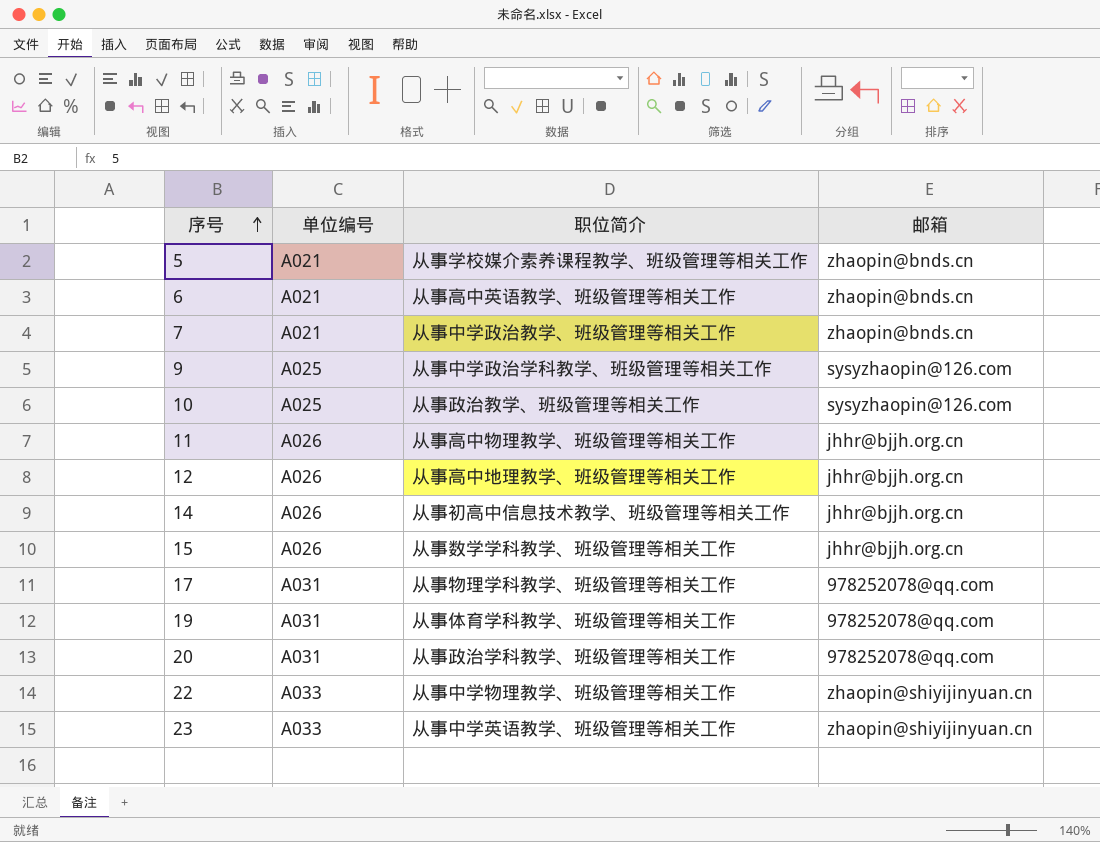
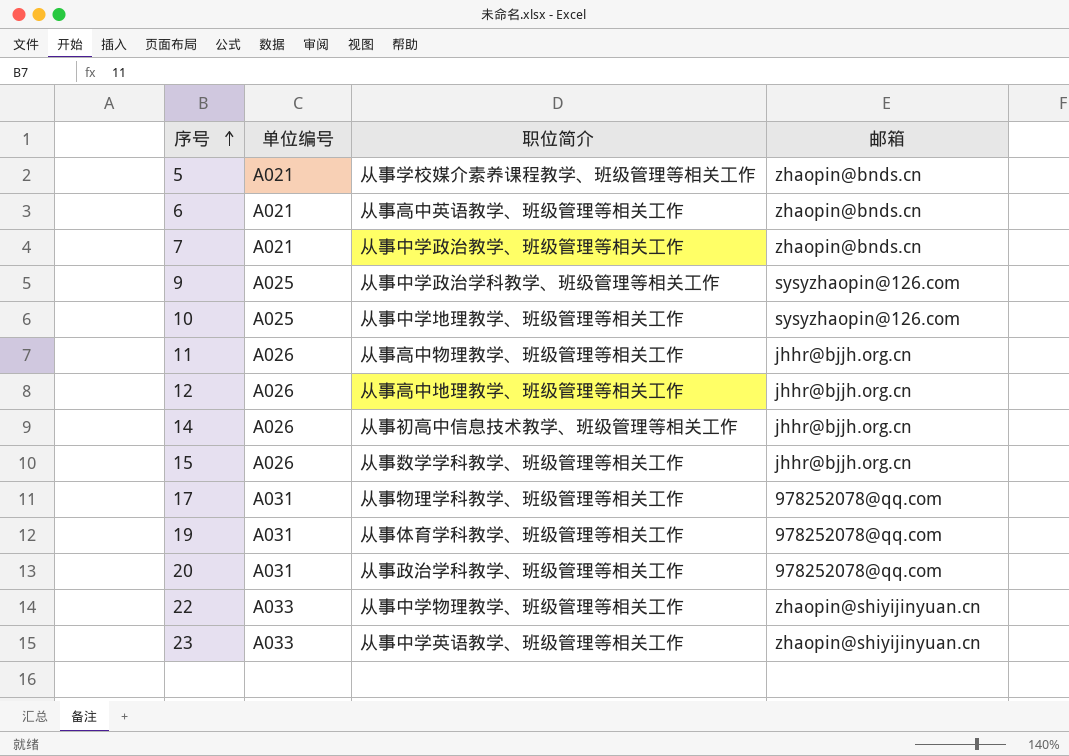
10 | 职位简介: 从事政治教学、班级管理等相关工作 -> 从事中学地理教学、班级管理等相关工作

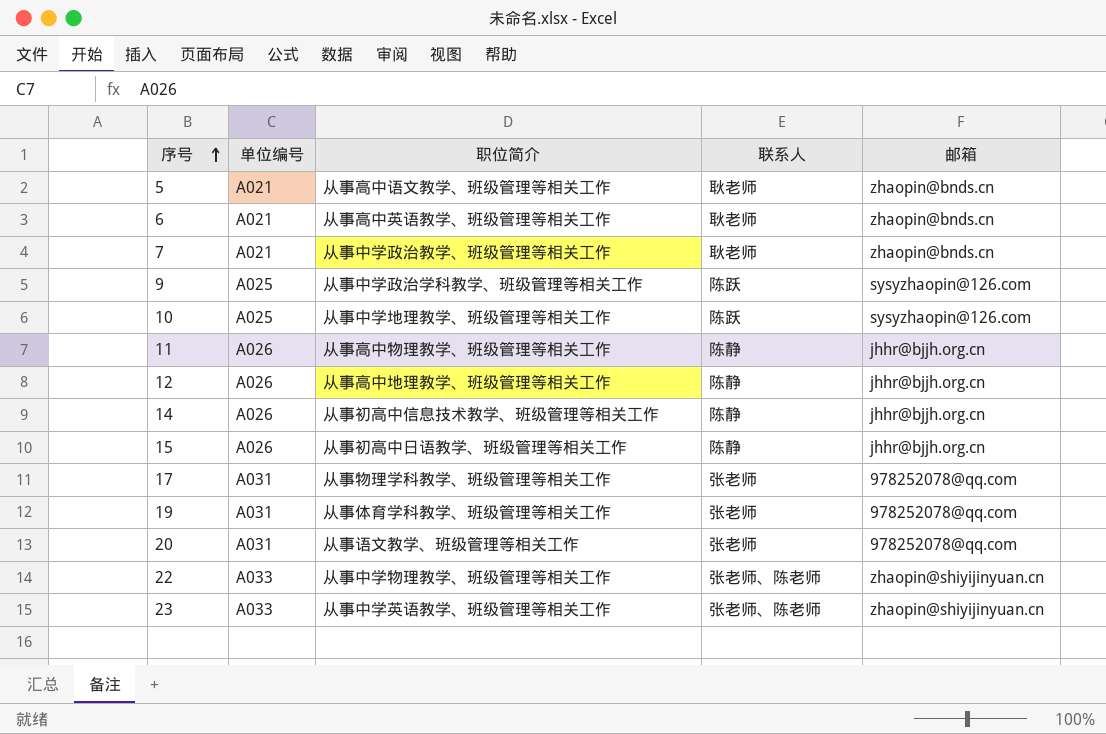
column 联系人 | position: none -> 4
5 | 职位简介: 从事学校媒介素养课程教学、班级管理等相关工作 -> 从事高中语文教学、班级管理等相关工作
15 | 职位简介: 从事数学学科教学、班级管理等相关工作 -> 从事初高中日语教学、班级管理等相关工作
20 | 职位简介: 从事政治学科教学、班级管理等相关工作 -> 从事语文教学、班级管理等相关工作

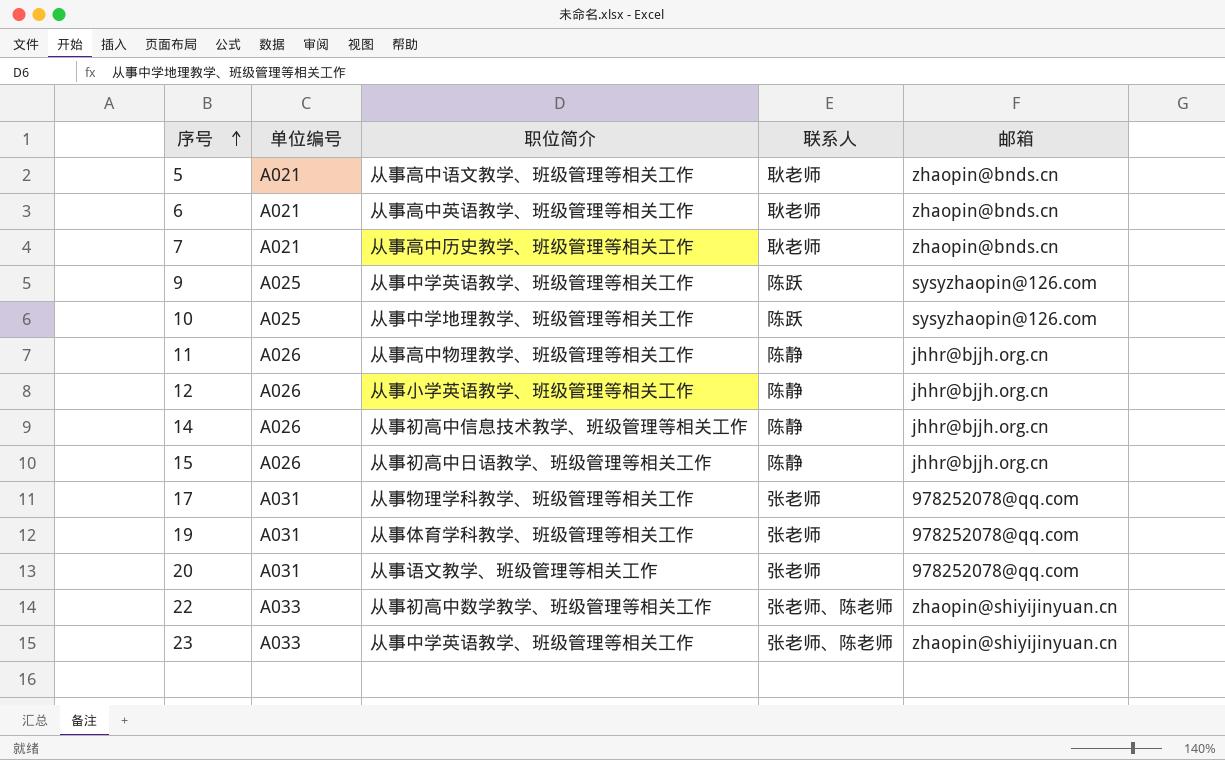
7 | 职位简介: 从事中学政治教学、班级管理等相关工作 -> 从事高中历史教学、班级管理等相关工作
9 | 职位简介: 从事中学政治学科教学、班级管理等相关工作 -> 从事中学英语教学、班级管理等相关工作
12 | 职位简介: 从事高中地理教学、班级管理等相关工作 -> 从事小学英语教学、班级管理等相关工作
22 | 职位简介: 从事中学物理教学、班级管理等相关工作 -> 从事初高中数学教学、班级管理等相关工作

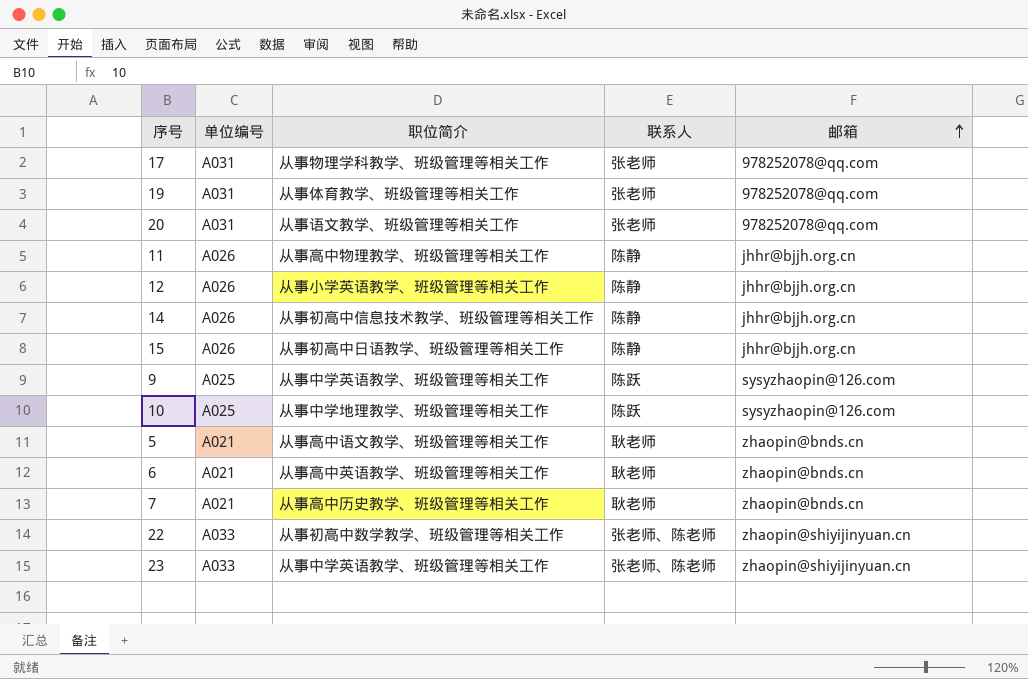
row order: 序号 ascending -> 邮箱 ascending
19 | 职位简介: 从事体育学科教学、班级管理等相关工作 -> 从事体育教学、班级管理等相关工作

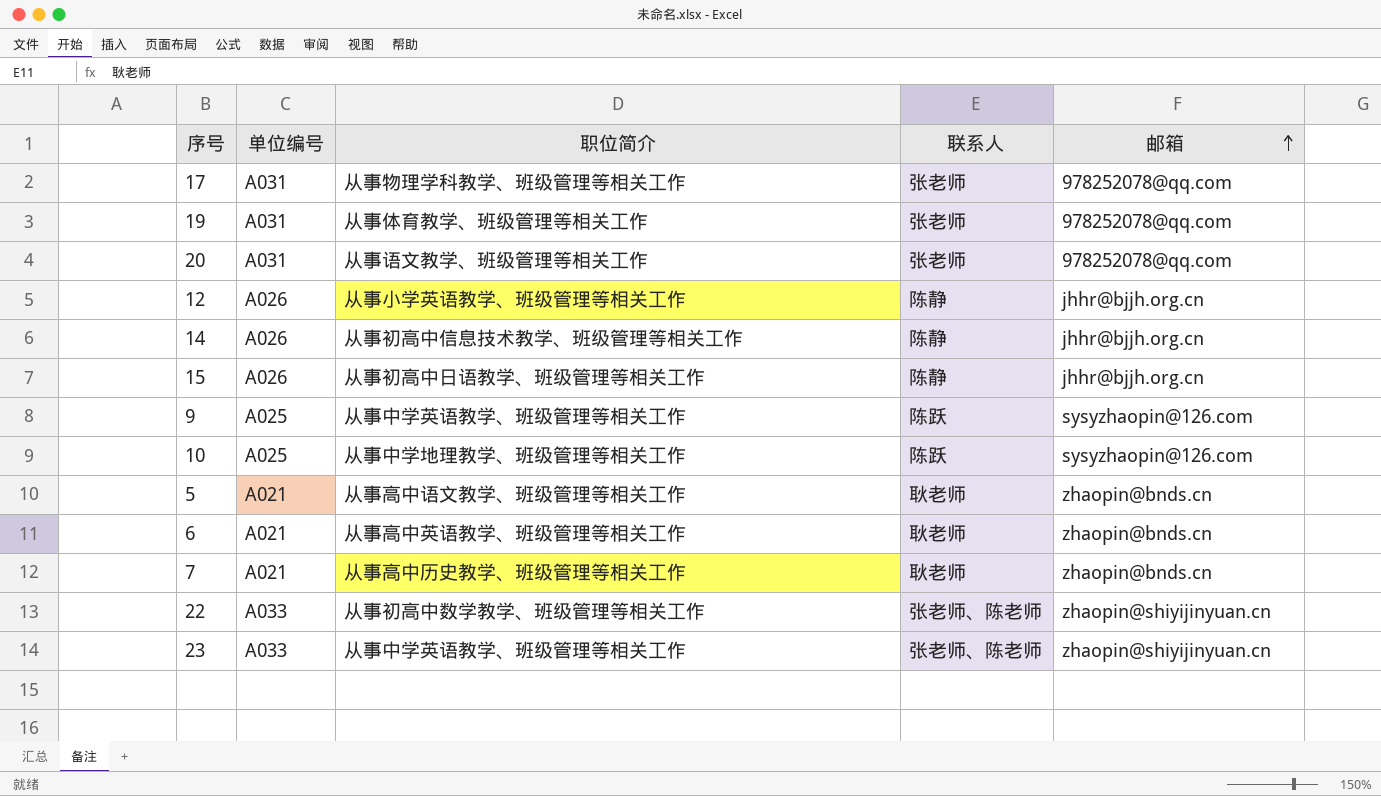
row 11: A026 | 从事高中物理教学、班级管理等相关工作 | 陈静 | jhhr@bjjh.org.cn -> none

